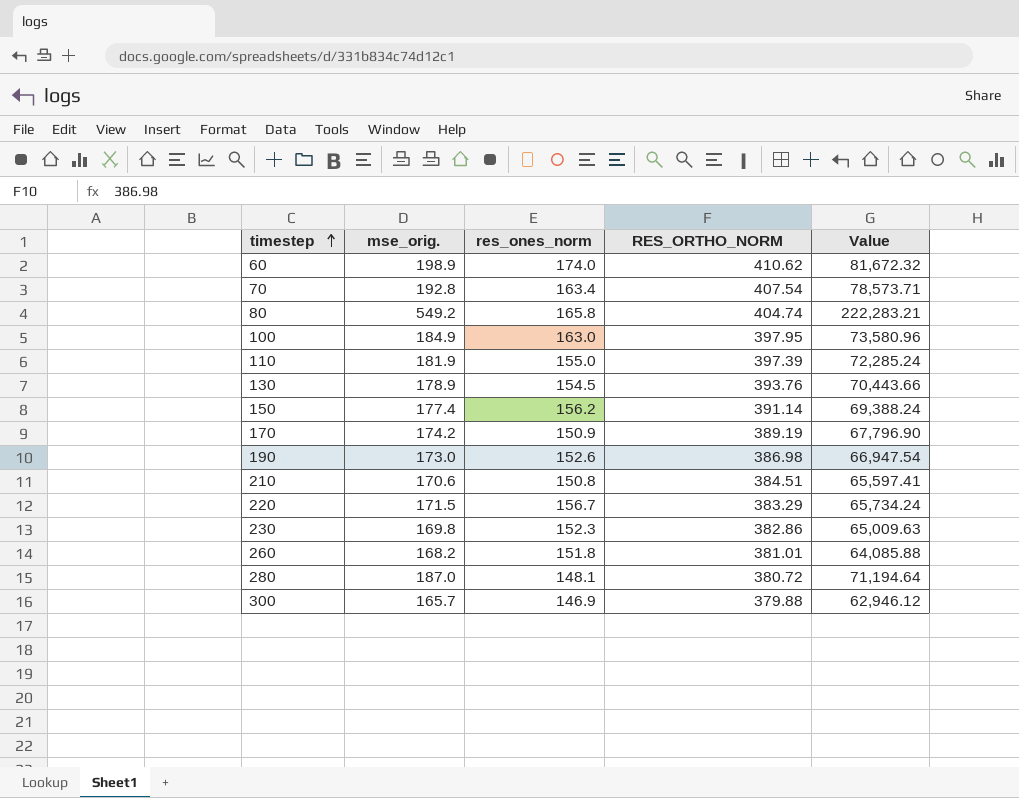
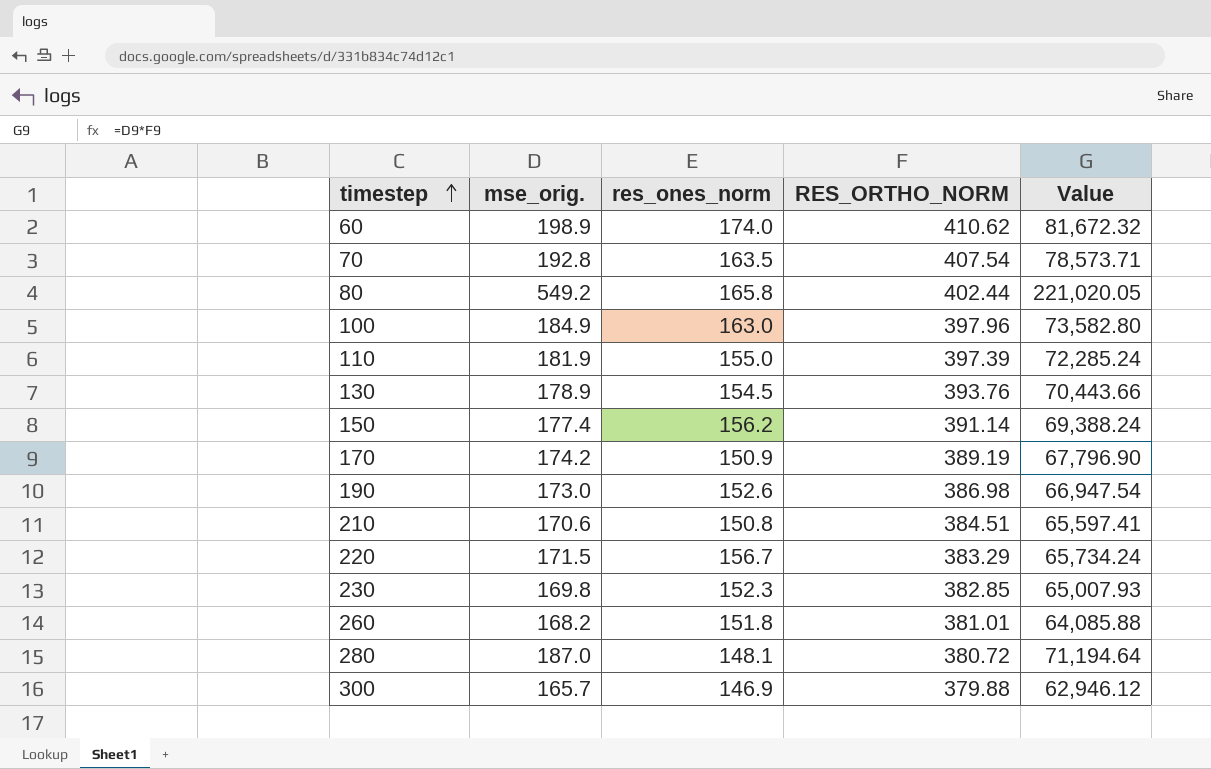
70 | res_ones_norm: 163.4 -> 163.5
80 | RES_ORTHO_NORM: 404.74 -> 402.44
80 | Value: 222,283.21 -> 221,020.05
100 | RES_ORTHO_NORM: 397.95 -> 397.96
100 | Value: 73,580.96 -> 73,582.80
230 | RES_ORTHO_NORM: 382.86 -> 382.85
230 | Value: 65,009.63 -> 65,007.93

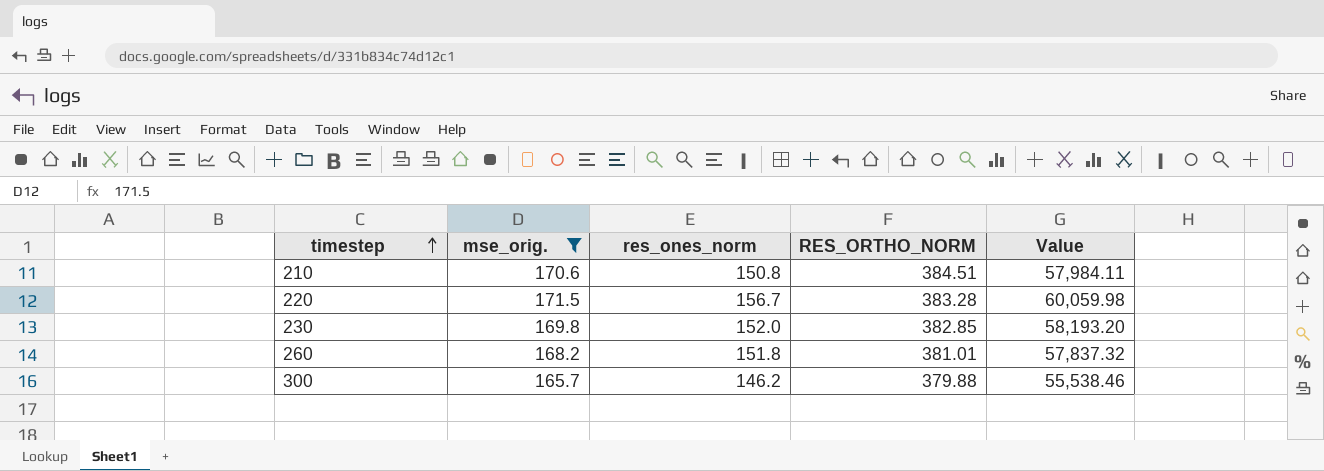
filter: none -> mse_orig. <= 171.5
column Value | formula: [mse_orig.] * [RES_ORTHO_NORM] -> [res_ones_norm] * [RES_ORTHO_NORM]
220 | RES_ORTHO_NORM: 383.29 -> 383.28
230 | res_ones_norm: 152.3 -> 152.0
300 | res_ones_norm: 146.9 -> 146.2

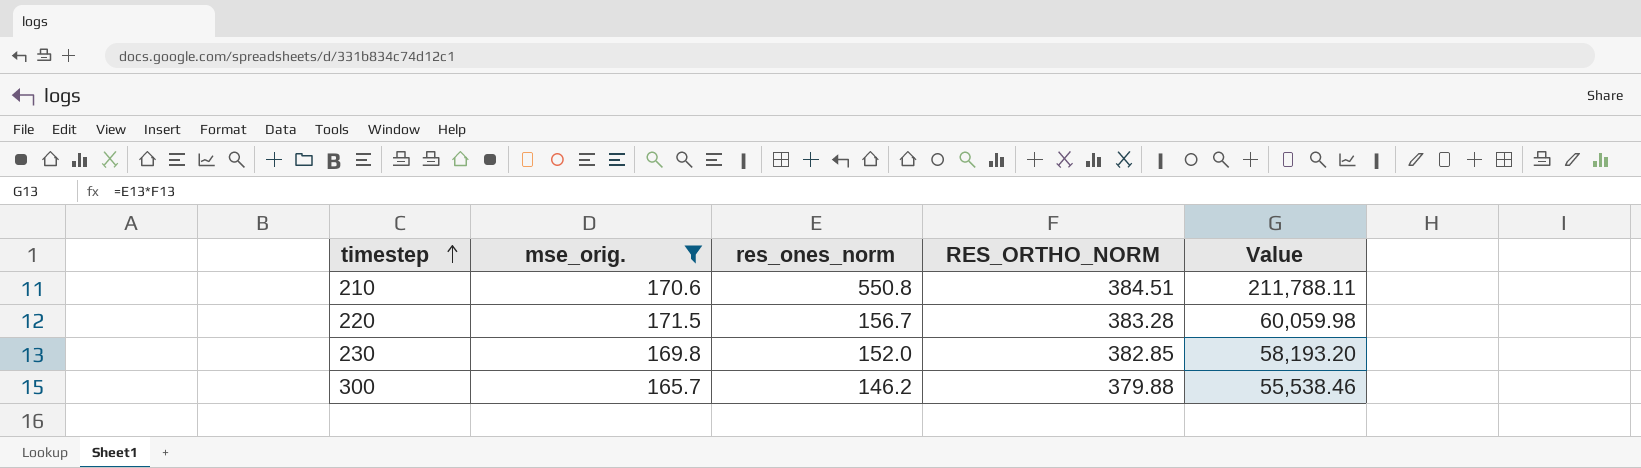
row 260: 168.2 | 151.8 | 381.01 | 57,837.32 -> none
210 | res_ones_norm: 150.8 -> 550.8
210 | Value: 57,984.11 -> 211,788.11

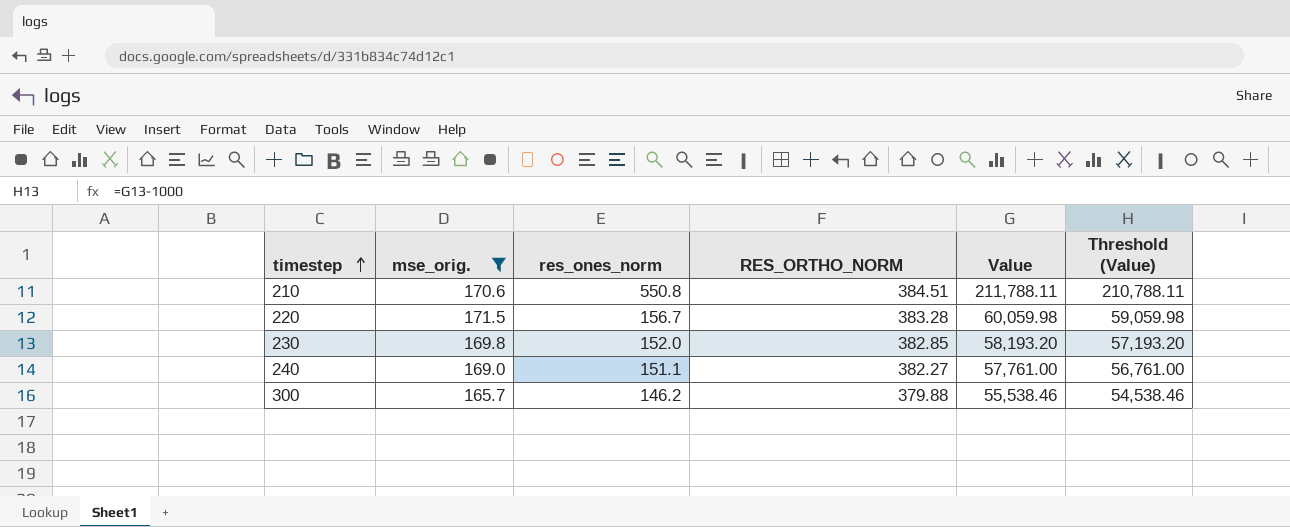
column Threshold (Value) | formula: none -> [Value] - 1000
row 240: none -> 169.0 | 151.1 | 382.27 | 57,761.00 | 56,761.00

